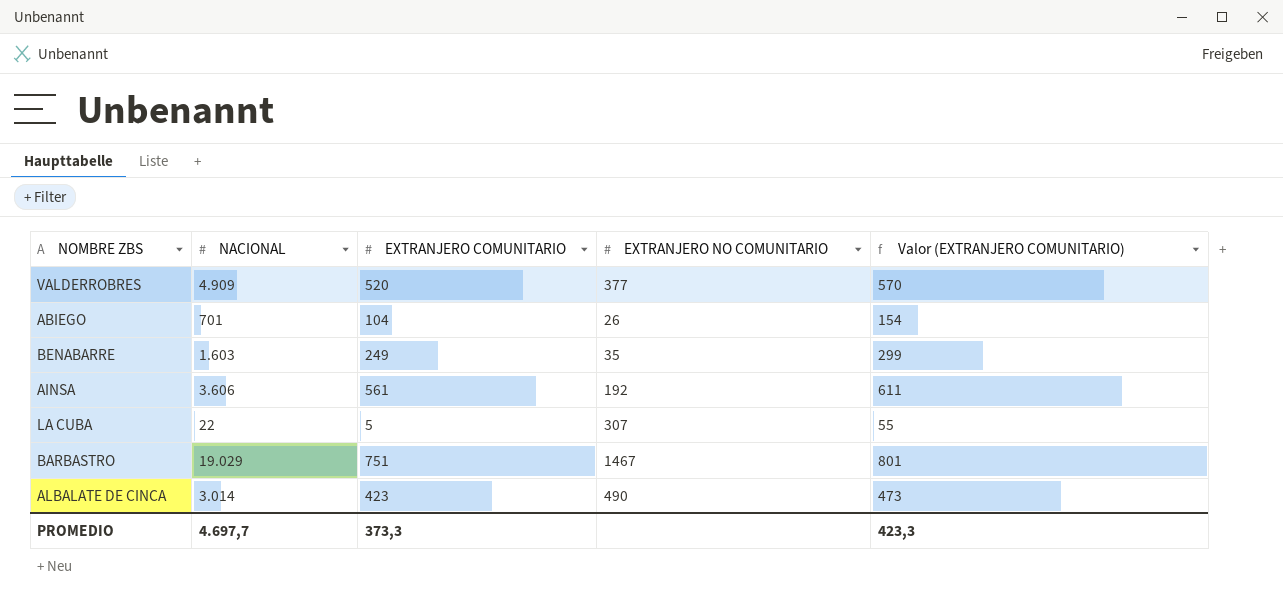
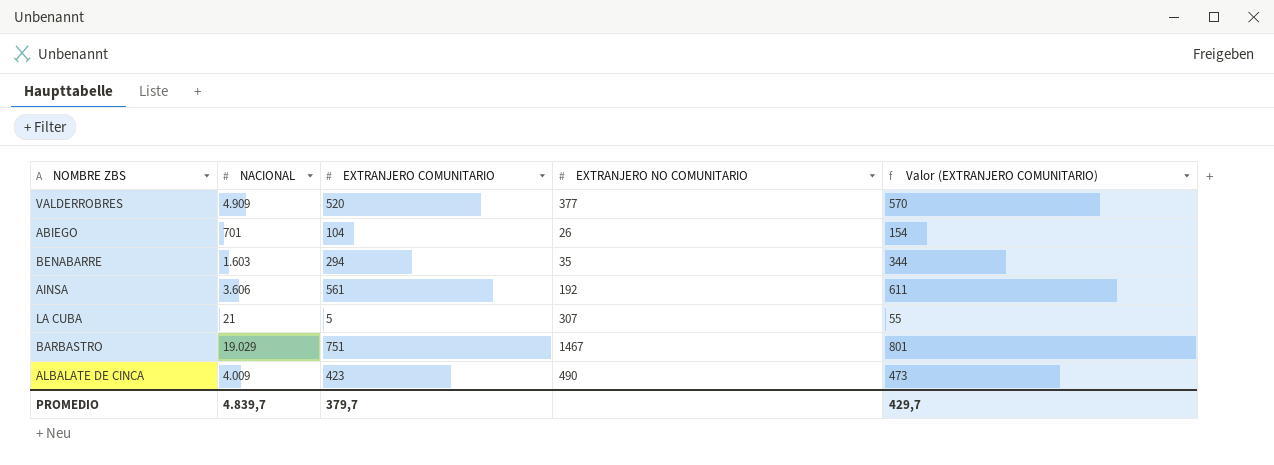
BENABARRE | EXTRANJERO COMUNITARIO: 249 -> 294
BENABARRE | Valor (EXTRANJERO COMUNITARIO): 299 -> 344
LA CUBA | NACIONAL: 22 -> 21
ALBALATE DE CINCA | NACIONAL: 3.014 -> 4.009
PROMEDIO | NACIONAL: 4.697,7 -> 4.839,7
PROMEDIO | EXTRANJERO COMUNITARIO: 373,3 -> 379,7
PROMEDIO | Valor (EXTRANJERO COMUNITARIO): 423,3 -> 429,7

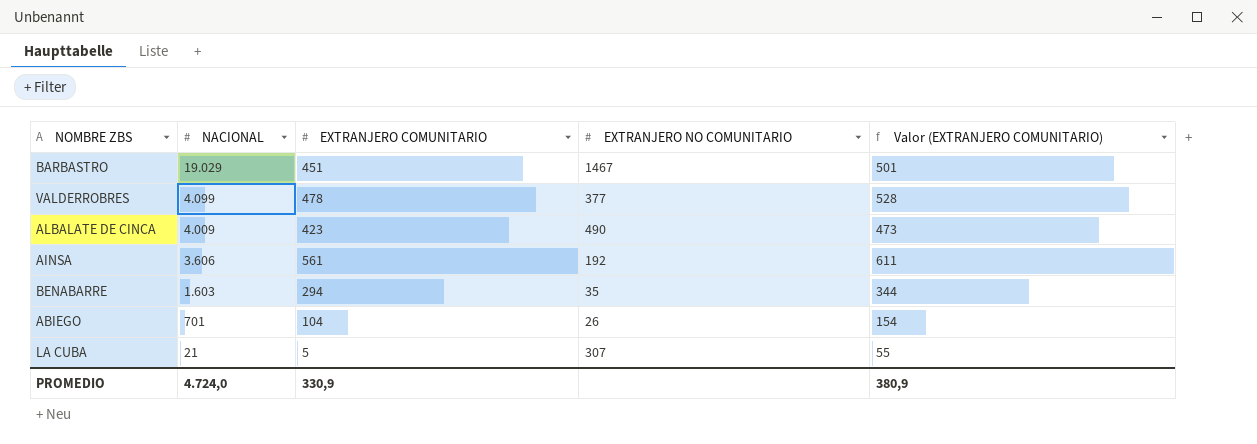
row order: none -> NACIONAL descending
BARBASTRO | EXTRANJERO COMUNITARIO: 751 -> 451
BARBASTRO | Valor (EXTRANJERO COMUNITARIO): 801 -> 501
VALDERROBRES | NACIONAL: 4.909 -> 4.099
VALDERROBRES | EXTRANJERO COMUNITARIO: 520 -> 478
VALDERROBRES | Valor (EXTRANJERO COMUNITARIO): 570 -> 528
PROMEDIO | NACIONAL: 4.839,7 -> 4.724,0
PROMEDIO | EXTRANJERO COMUNITARIO: 379,7 -> 330,9
PROMEDIO | Valor (EXTRANJERO COMUNITARIO): 429,7 -> 380,9

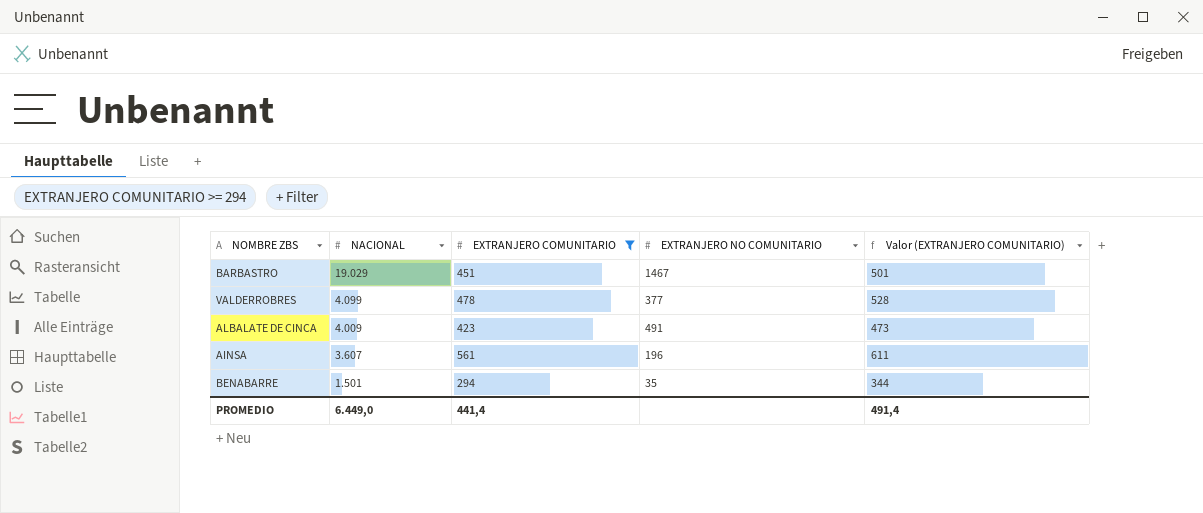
filter: none -> EXTRANJERO COMUNITARIO >= 294
ALBALATE DE CINCA | EXTRANJERO NO COMUNITARIO: 490 -> 491
AINSA | NACIONAL: 3.606 -> 3.607
AINSA | EXTRANJERO NO COMUNITARIO: 192 -> 196
BENABARRE | NACIONAL: 1.603 -> 1.501
PROMEDIO | NACIONAL: 4.724,0 -> 6.449,0
PROMEDIO | EXTRANJERO COMUNITARIO: 330,9 -> 441,4
PROMEDIO | Valor (EXTRANJERO COMUNITARIO): 380,9 -> 491,4

